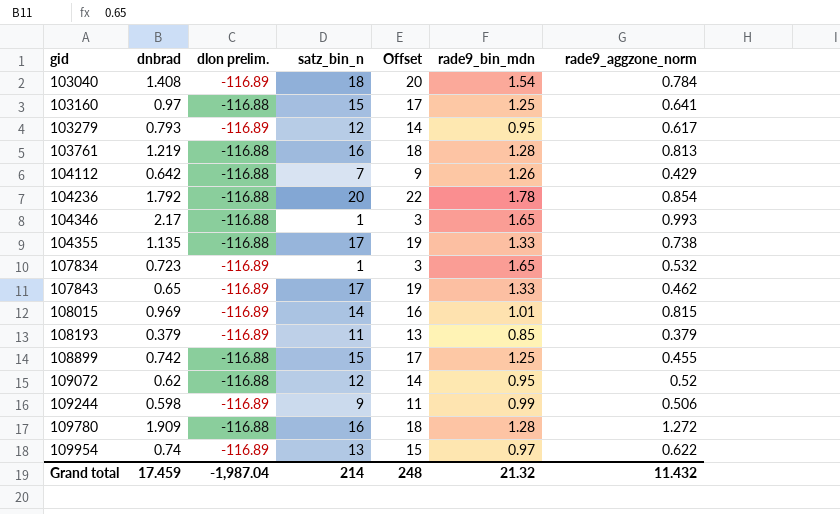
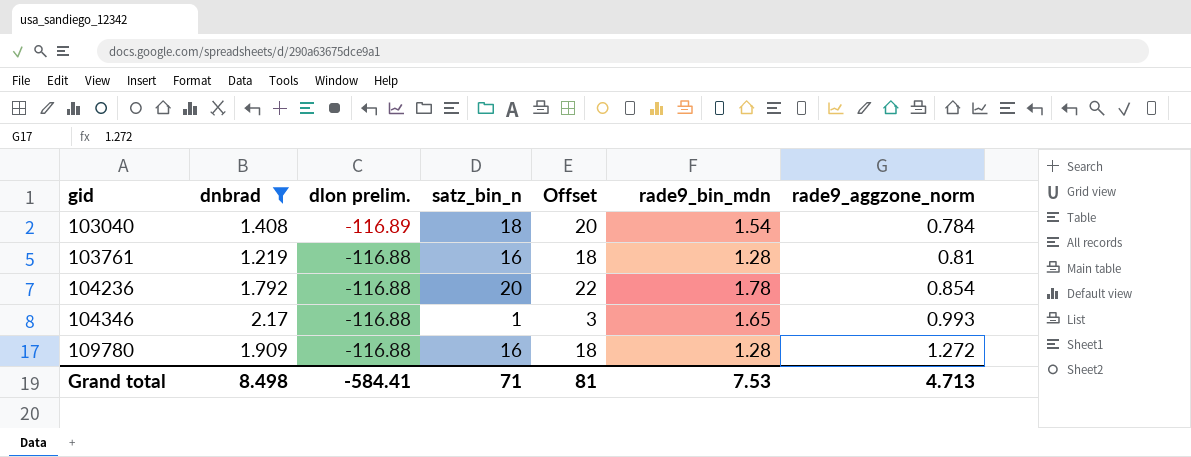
filter: none -> dnbrad >= 1.219
103761 | rade9_aggzone_norm: 0.813 -> 0.81
Grand total | dnbrad: 17.459 -> 8.498
Grand total | dlon prelim.: -1,987.04 -> -584.41
Grand total | satz_bin_n: 214 -> 71
Grand total | Offset: 248 -> 81
Grand total | rade9_bin_mdn: 21.32 -> 7.53
Grand total | rade9_aggzone_norm: 11.432 -> 4.713

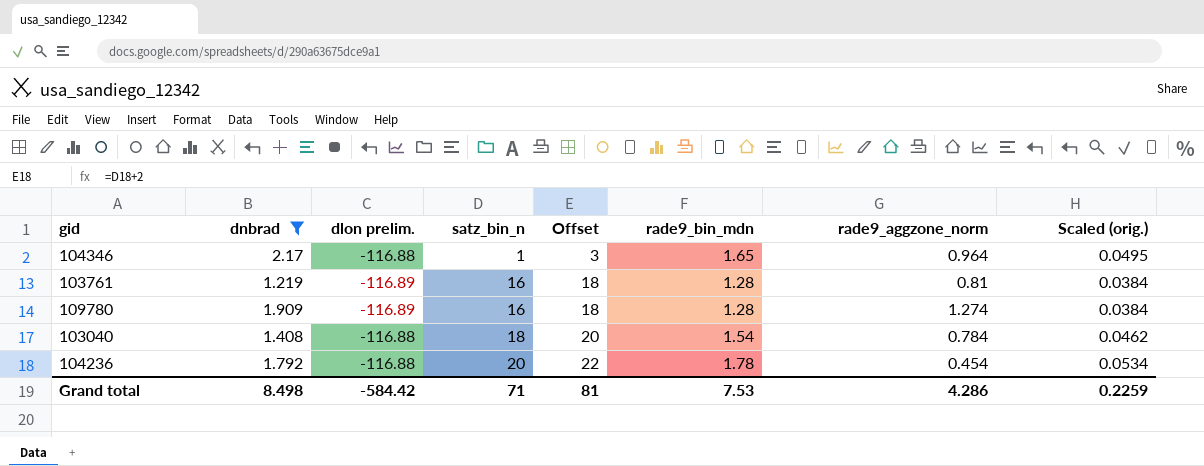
row order: gid ascending -> satz_bin_n ascending
column Scaled (orig.) | formula: none -> [rade9_bin_mdn] * 0.03
104346 | rade9_aggzone_norm: 0.993 -> 0.964
103761 | dlon prelim.: -116.88 -> -116.89
109780 | dlon prelim.: -116.88 -> -116.89
109780 | rade9_aggzone_norm: 1.272 -> 1.274
103040 | dlon prelim.: -116.89 -> -116.88
104236 | rade9_aggzone_norm: 0.854 -> 0.454
Grand total | dlon prelim.: -584.41 -> -584.42
Grand total | rade9_aggzone_norm: 4.713 -> 4.286

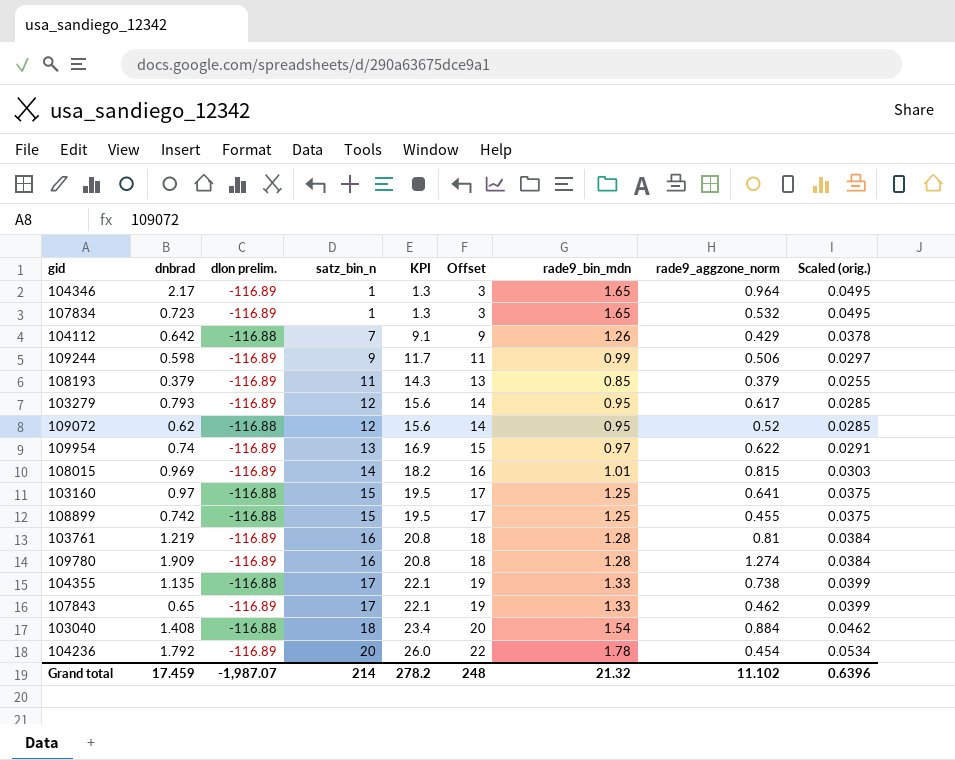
filter: dnbrad >= 1.219 -> none
column KPI | formula: none -> [satz_bin_n] * 1.3
104346 | dlon prelim.: -116.88 -> -116.89
103040 | rade9_aggzone_norm: 0.784 -> 0.884
104236 | dlon prelim.: -116.88 -> -116.89
Grand total | dnbrad: 8.498 -> 17.459
Grand total | dlon prelim.: -584.42 -> -1,987.07
Grand total | satz_bin_n: 71 -> 214
Grand total | Offset: 81 -> 248
Grand total | rade9_bin_mdn: 7.53 -> 21.32
Grand total | rade9_aggzone_norm: 4.286 -> 11.102
Grand total | Scaled (orig.): 0.2259 -> 0.6396

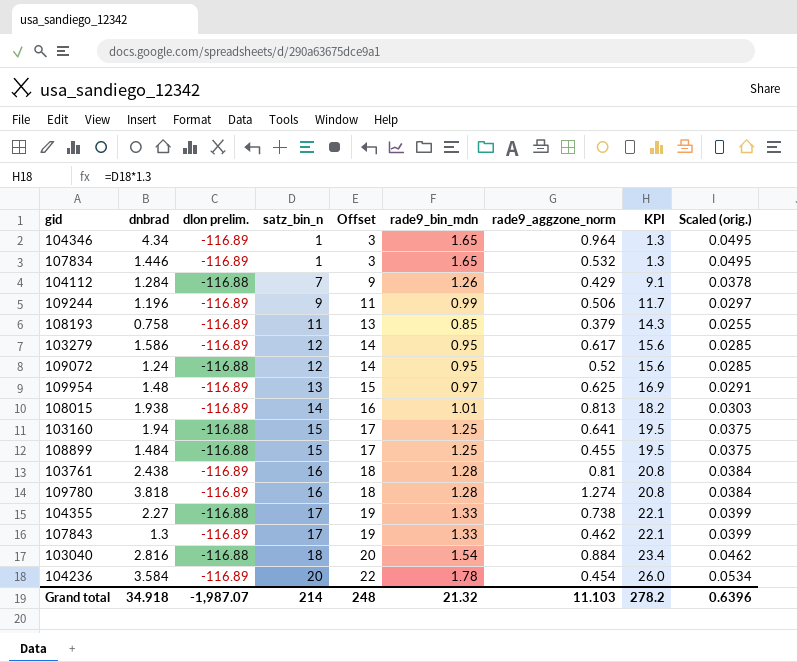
column KPI | position: 5 -> 8
104346 | dnbrad: 2.17 -> 4.34
107834 | dnbrad: 0.723 -> 1.446
104112 | dnbrad: 0.642 -> 1.284
109244 | dnbrad: 0.598 -> 1.196
108193 | dnbrad: 0.379 -> 0.758
103279 | dnbrad: 0.793 -> 1.586
109072 | dnbrad: 0.62 -> 1.24
109954 | dnbrad: 0.74 -> 1.48
109954 | rade9_aggzone_norm: 0.622 -> 0.625
108015 | dnbrad: 0.969 -> 1.938
108015 | rade9_aggzone_norm: 0.815 -> 0.813
103160 | dnbrad: 0.97 -> 1.94
108899 | dnbrad: 0.742 -> 1.484
103761 | dnbrad: 1.219 -> 2.438
109780 | dnbrad: 1.909 -> 3.818
104355 | dnbrad: 1.135 -> 2.27
107843 | dnbrad: 0.65 -> 1.3
103040 | dnbrad: 1.408 -> 2.816
104236 | dnbrad: 1.792 -> 3.584
Grand total | dnbrad: 17.459 -> 34.918
Grand total | rade9_aggzone_norm: 11.102 -> 11.103

